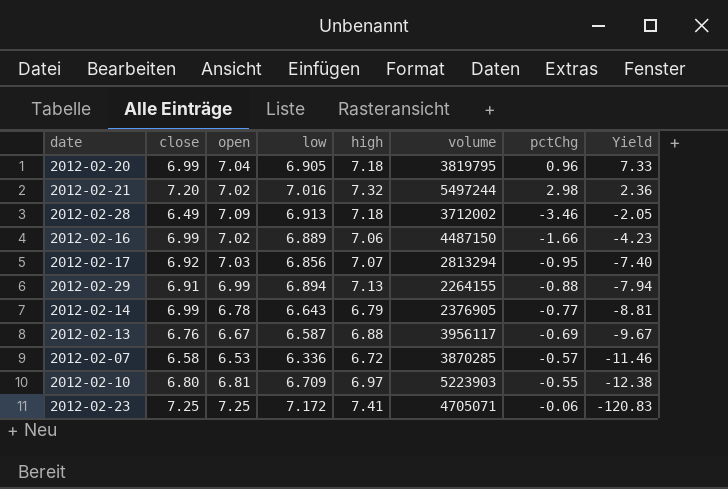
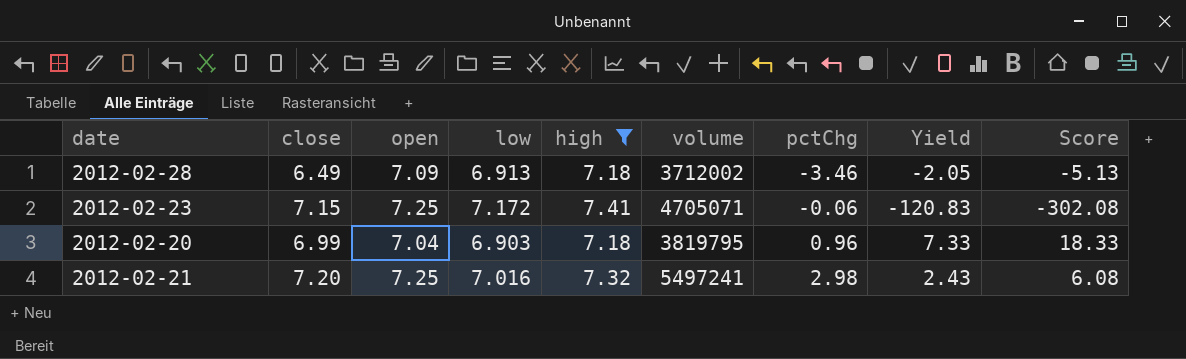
filter: none -> high >= 7.18
row order: Yield descending -> pctChg ascending
column Score | formula: none -> [Yield] * 2.5
2012-02-23 | close: 7.25 -> 7.15
2012-02-20 | low: 6.905 -> 6.903
2012-02-21 | open: 7.02 -> 7.25
2012-02-21 | volume: 5497244 -> 5497241
2012-02-21 | Yield: 2.36 -> 2.43

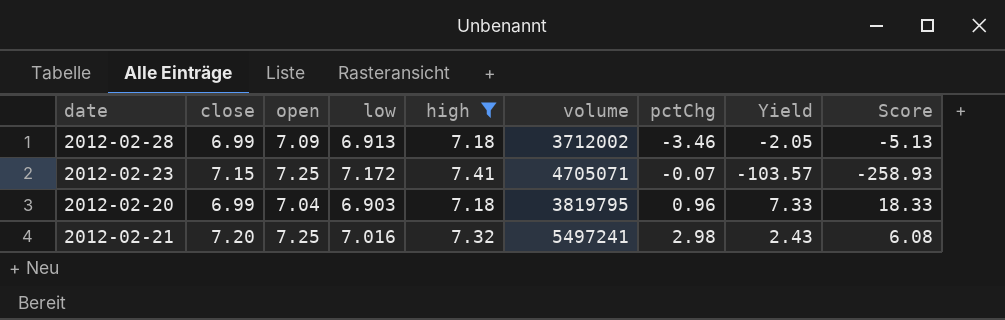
2012-02-28 | close: 6.49 -> 6.99
2012-02-23 | pctChg: -0.06 -> -0.07
2012-02-23 | Yield: -120.83 -> -103.57
2012-02-23 | Score: -302.08 -> -258.93

